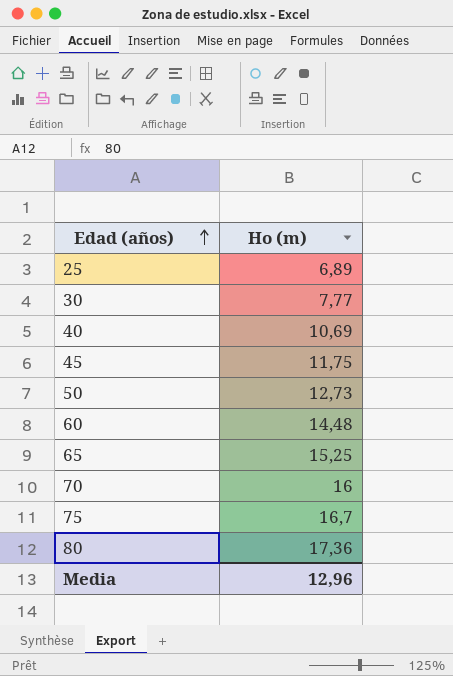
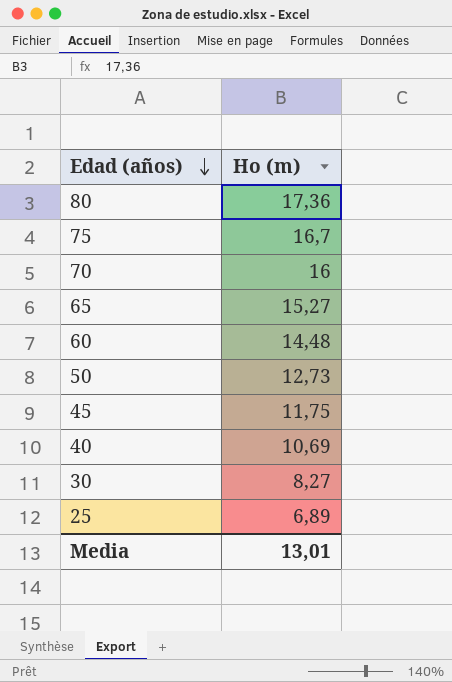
row order: Edad (años) ascending -> Edad (años) descending
65 | Ho (m): 15,25 -> 15,27
30 | Ho (m): 7,77 -> 8,27
Media | Ho (m): 12,96 -> 13,01

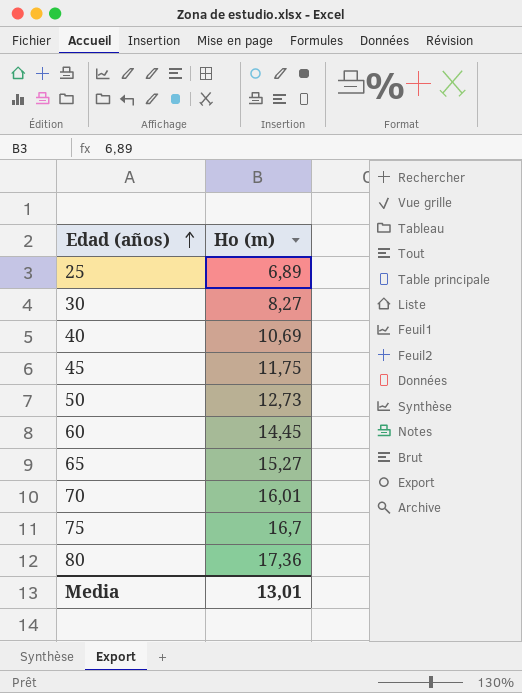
row order: Edad (años) descending -> Edad (años) ascending
60 | Ho (m): 14,48 -> 14,45
70 | Ho (m): 16 -> 16,01

